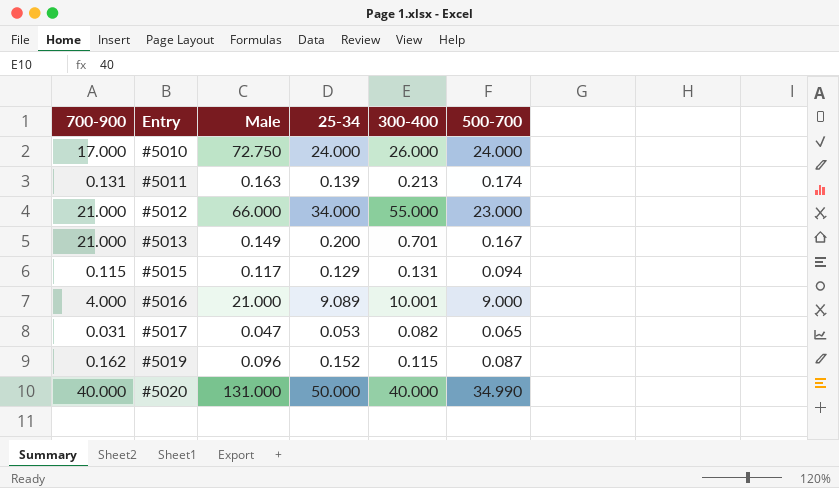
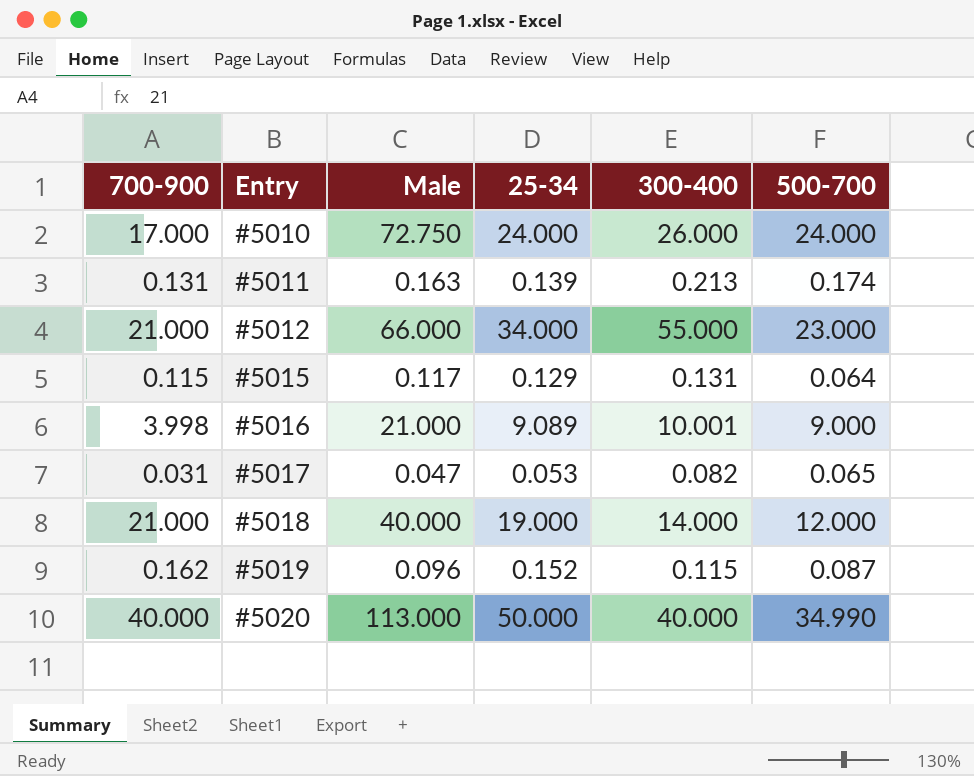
row #5013: 21.000 | 0.149 | 0.200 | 0.701 | 0.167 -> none
#5015 | 500-700: 0.094 -> 0.064
#5016 | 700-900: 4.000 -> 3.998
row #5018: none -> 21.000 | 40.000 | 19.000 | 14.000 | 12.000
#5020 | Male: 131.000 -> 113.000

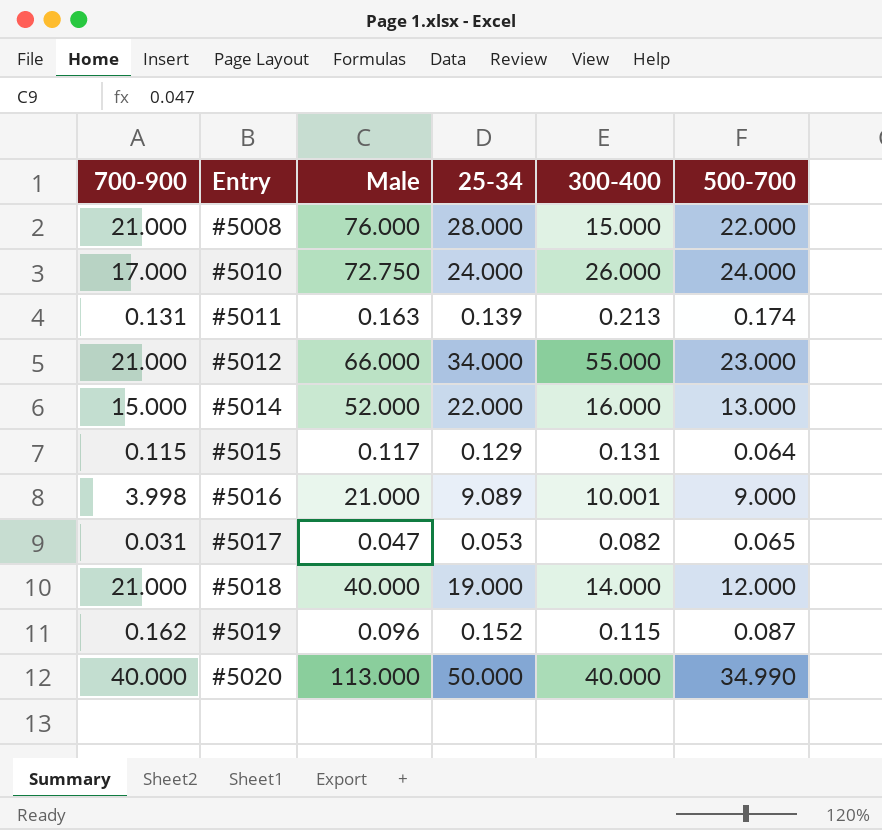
row #5008: none -> 21.000 | 76.000 | 28.000 | 15.000 | 22.000
row #5014: none -> 15.000 | 52.000 | 22.000 | 16.000 | 13.000

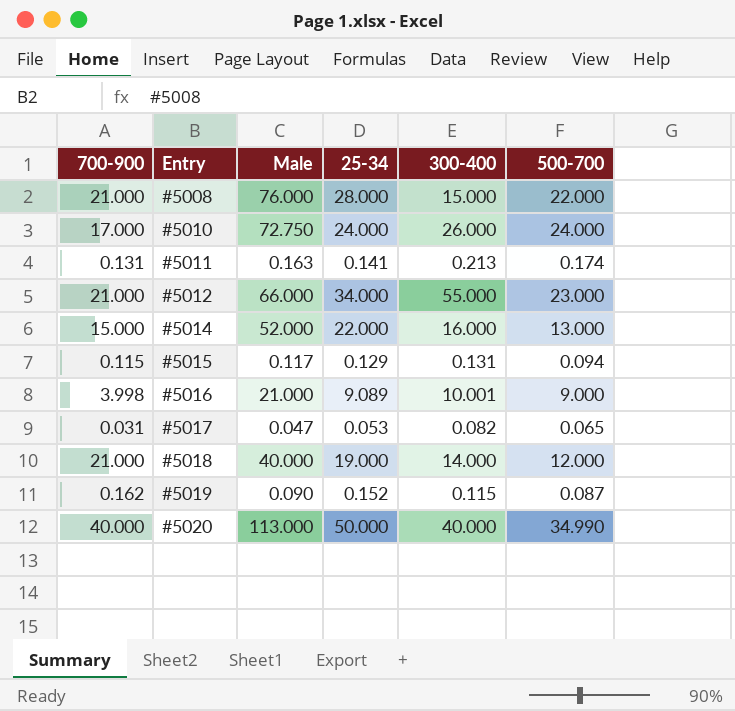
#5011 | 25-34: 0.139 -> 0.141
#5015 | 500-700: 0.064 -> 0.094
#5019 | Male: 0.096 -> 0.090

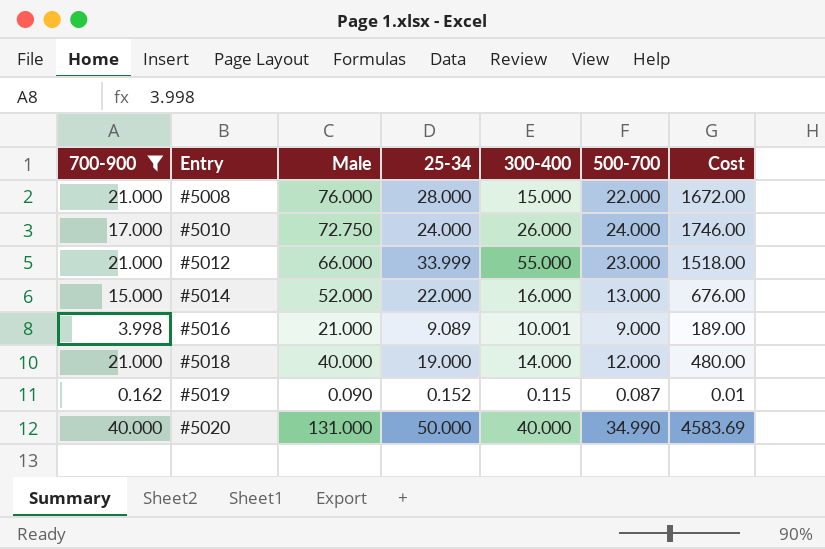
filter: none -> 700-900 >= 0.162
column Cost | formula: none -> [Male] * [500-700]
#5012 | 25-34: 34.000 -> 33.999
#5020 | Male: 113.000 -> 131.000

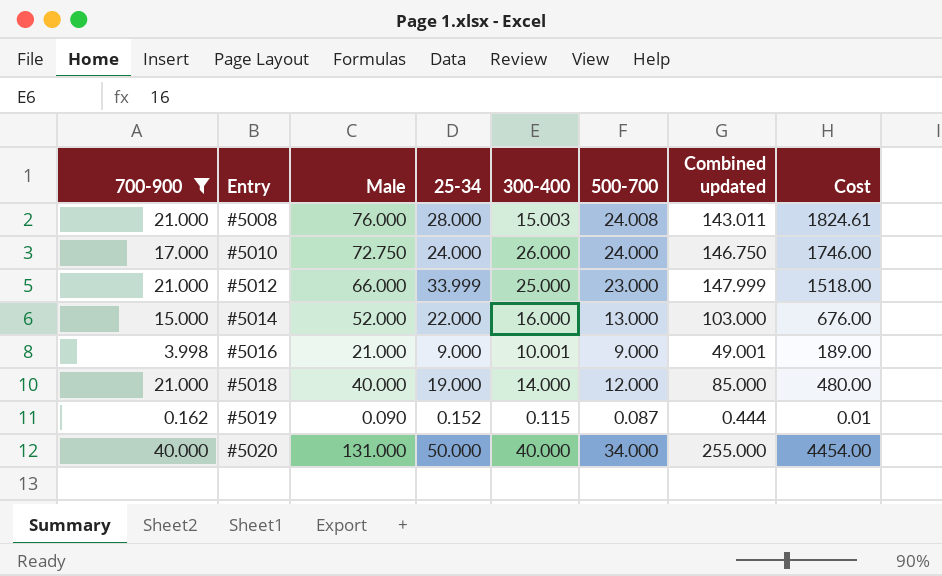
column Combined updated | formula: none -> [Male] + [25-34] + [300-400] + [500-700]
#5008 | 300-400: 15.000 -> 15.003
#5008 | 500-700: 22.000 -> 24.008
#5008 | Cost: 1672.00 -> 1824.61
#5012 | 300-400: 55.000 -> 25.000
#5016 | 25-34: 9.089 -> 9.000
#5020 | 500-700: 34.990 -> 34.000
#5020 | Cost: 4583.69 -> 4454.00

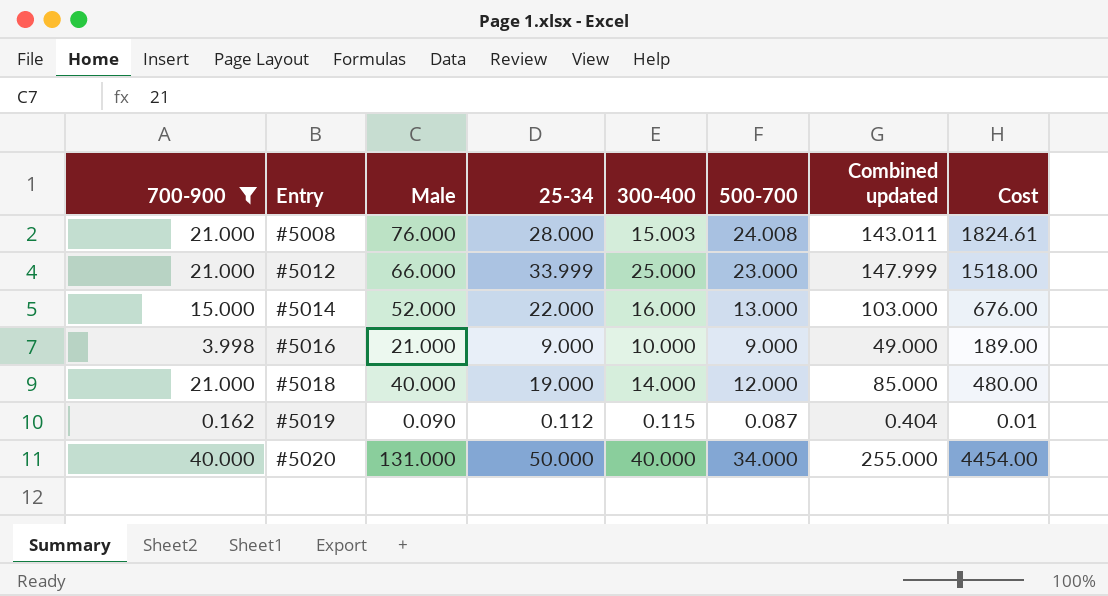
row #5010: 17.000 | 72.750 | 24.000 | 26.000 | 24.000 | 146.750 | 1746.00 -> none
#5016 | 300-400: 10.001 -> 10.000
#5016 | Combined updated: 49.001 -> 49.000
#5019 | 25-34: 0.152 -> 0.112
#5019 | Combined updated: 0.444 -> 0.404

